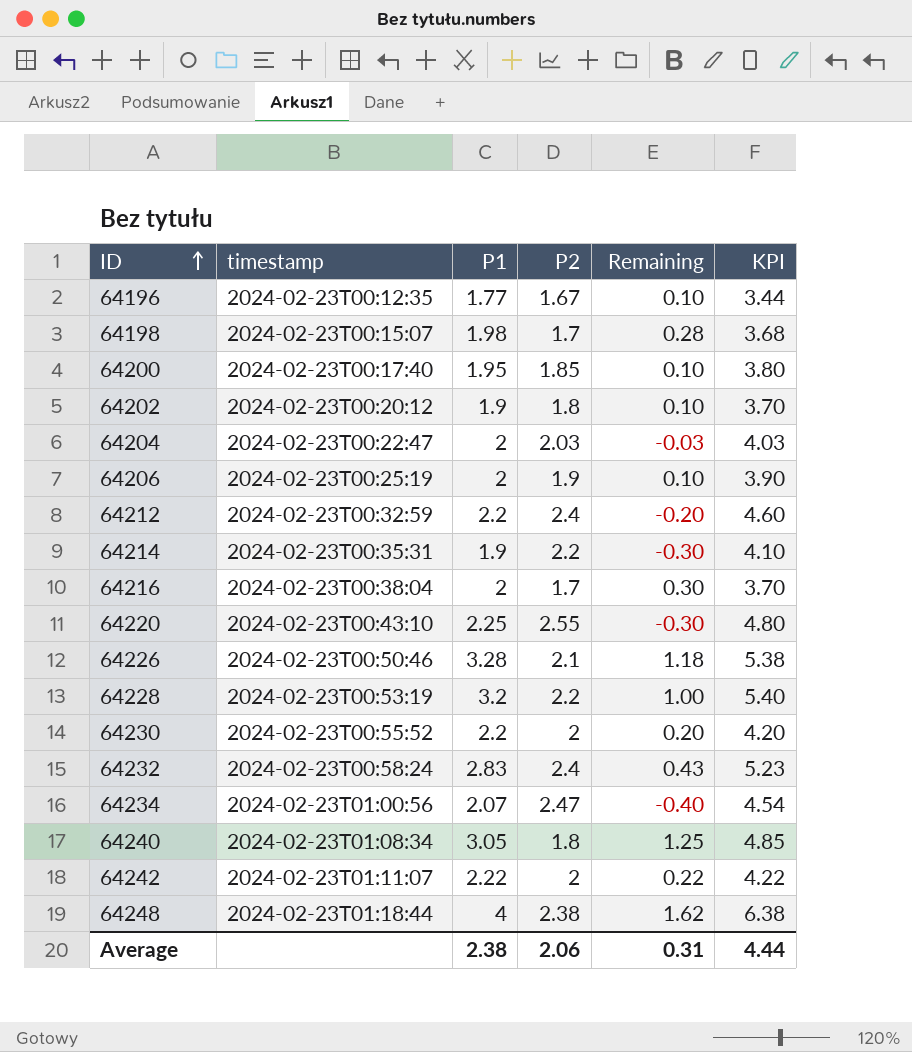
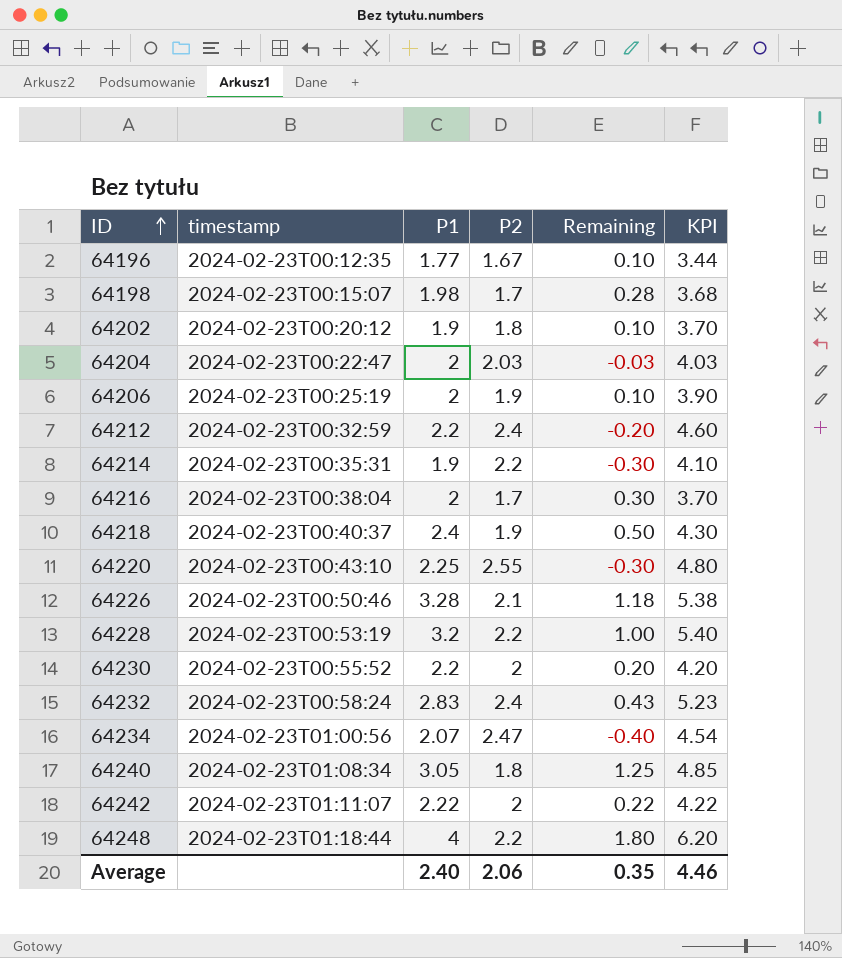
row 64200: 2024-02-23T00:17:40 | 1.95 | 1.85 | 0.10 | 3.80 -> none
row 64218: none -> 2024-02-23T00:40:37 | 2.4 | 1.9 | 0.50 | 4.30
64248 | P2: 2.38 -> 2.2
64248 | Remaining: 1.62 -> 1.80
64248 | KPI: 6.38 -> 6.20
Average | P1: 2.38 -> 2.40
Average | Remaining: 0.31 -> 0.35
Average | KPI: 4.44 -> 4.46

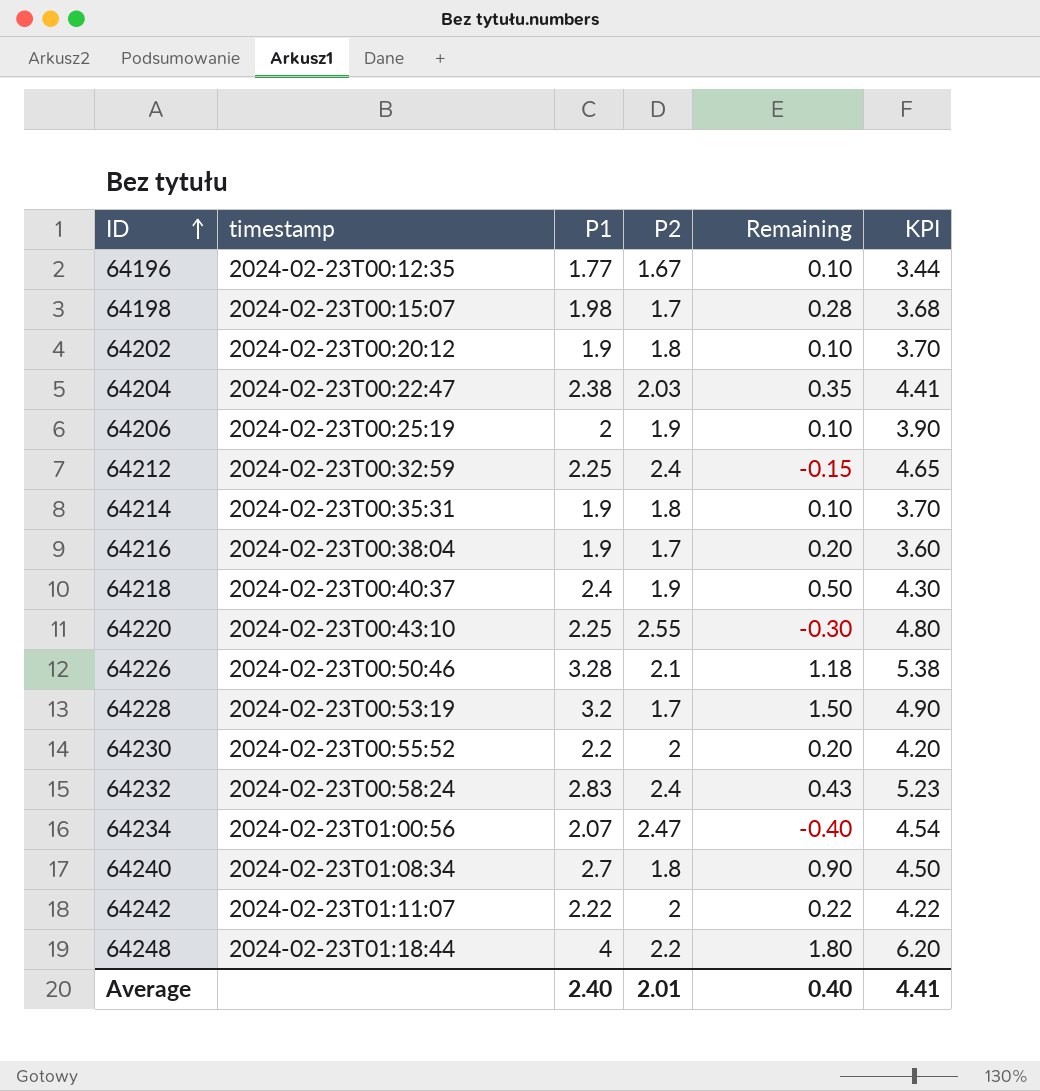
64204 | P1: 2 -> 2.38
64204 | Remaining: -0.03 -> 0.35
64204 | KPI: 4.03 -> 4.41
64212 | P1: 2.2 -> 2.25
64212 | Remaining: -0.20 -> -0.15
64212 | KPI: 4.60 -> 4.65
64214 | P2: 2.2 -> 1.8
64214 | Remaining: -0.30 -> 0.10
64214 | KPI: 4.10 -> 3.70
64216 | P1: 2 -> 1.9
64216 | Remaining: 0.30 -> 0.20
64216 | KPI: 3.70 -> 3.60
64228 | P2: 2.2 -> 1.7
64228 | Remaining: 1.00 -> 1.50
64228 | KPI: 5.40 -> 4.90
64240 | P1: 3.05 -> 2.7
64240 | Remaining: 1.25 -> 0.90
64240 | KPI: 4.85 -> 4.50
Average | P2: 2.06 -> 2.01
Average | Remaining: 0.35 -> 0.40
Average | KPI: 4.46 -> 4.41

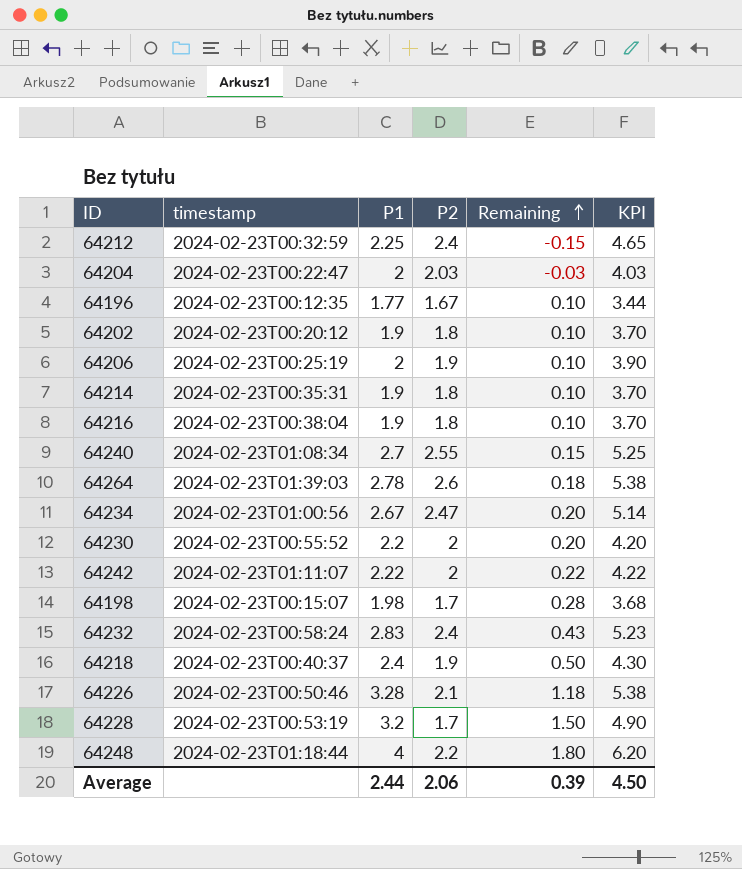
row order: ID ascending -> Remaining ascending
row 64220: 2024-02-23T00:43:10 | 2.25 | 2.55 | -0.30 | 4.80 -> none
64204 | P1: 2.38 -> 2
64204 | Remaining: 0.35 -> -0.03
64204 | KPI: 4.41 -> 4.03
64216 | P2: 1.7 -> 1.8
64216 | Remaining: 0.20 -> 0.10
64216 | KPI: 3.60 -> 3.70
64240 | P2: 1.8 -> 2.55
64240 | Remaining: 0.90 -> 0.15
64240 | KPI: 4.50 -> 5.25
row 64264: none -> 2024-02-23T01:39:03 | 2.78 | 2.6 | 0.18 | 5.38
64234 | P1: 2.07 -> 2.67
64234 | Remaining: -0.40 -> 0.20
64234 | KPI: 4.54 -> 5.14
Average | P1: 2.40 -> 2.44
Average | P2: 2.01 -> 2.06
Average | Remaining: 0.40 -> 0.39
Average | KPI: 4.41 -> 4.50

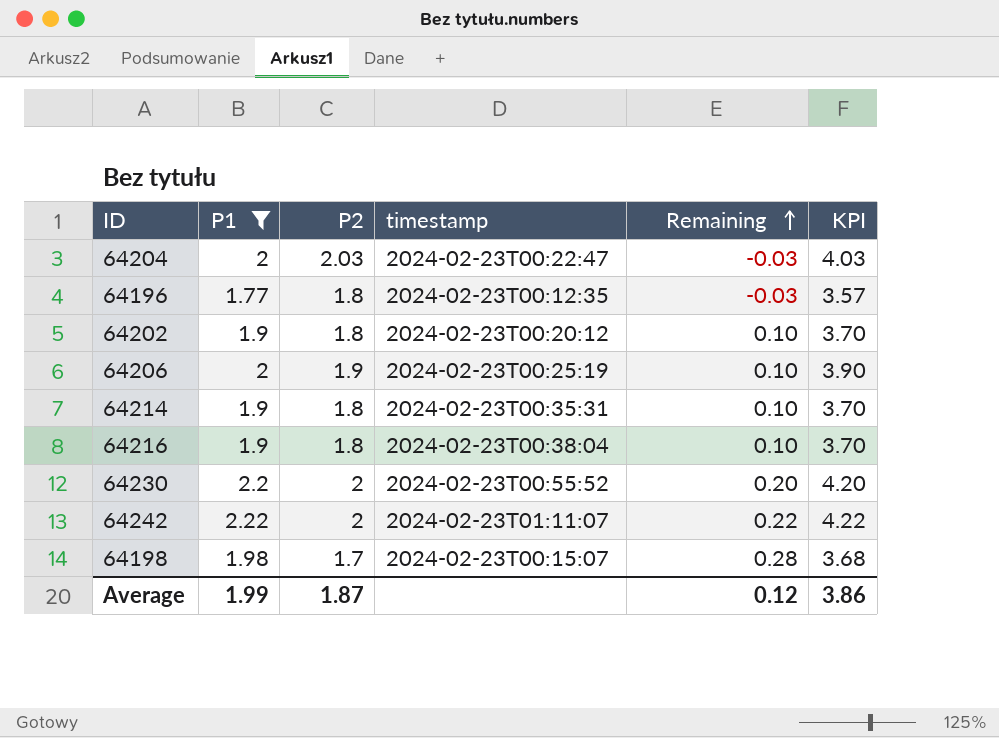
filter: none -> P1 <= 2.22
column timestamp | position: 2 -> 4
64196 | P2: 1.67 -> 1.8
64196 | Remaining: 0.10 -> -0.03
64196 | KPI: 3.44 -> 3.57
Average | P1: 2.44 -> 1.99
Average | P2: 2.06 -> 1.87
Average | Remaining: 0.39 -> 0.12
Average | KPI: 4.50 -> 3.86

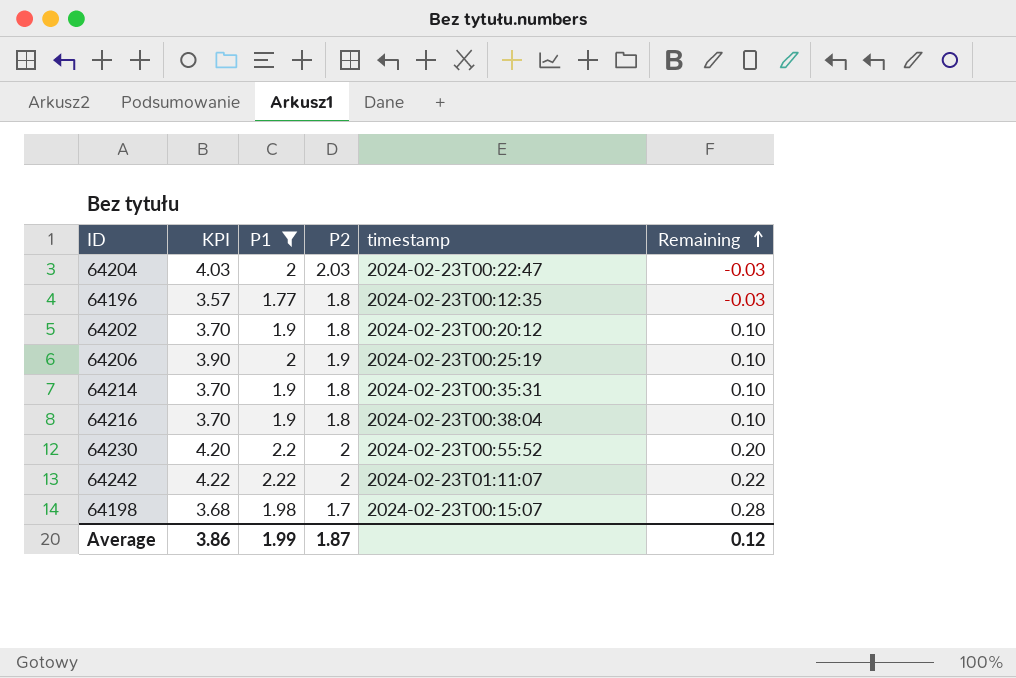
column KPI | position: 6 -> 2

